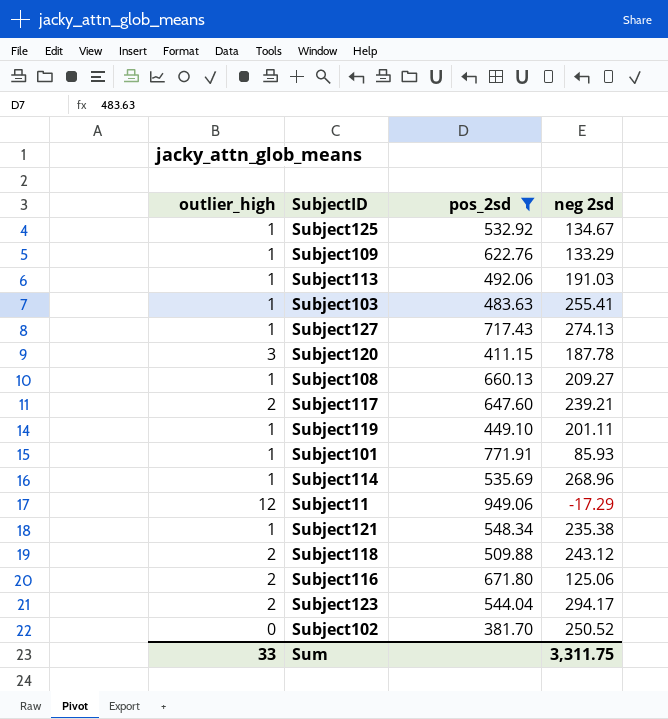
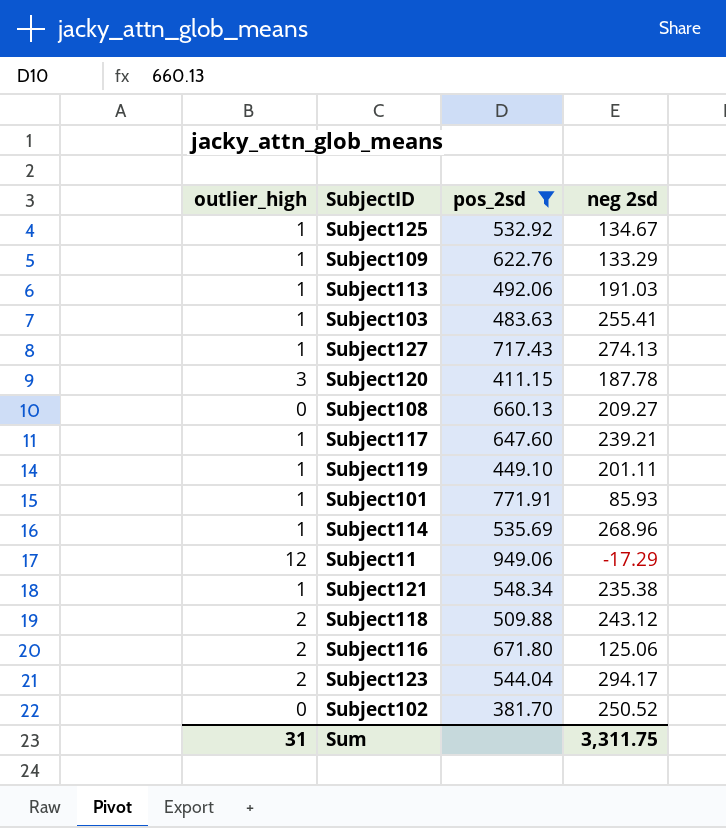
Subject108 | outlier_high: 1 -> 0
Subject117 | outlier_high: 2 -> 1
Sum | outlier_high: 33 -> 31

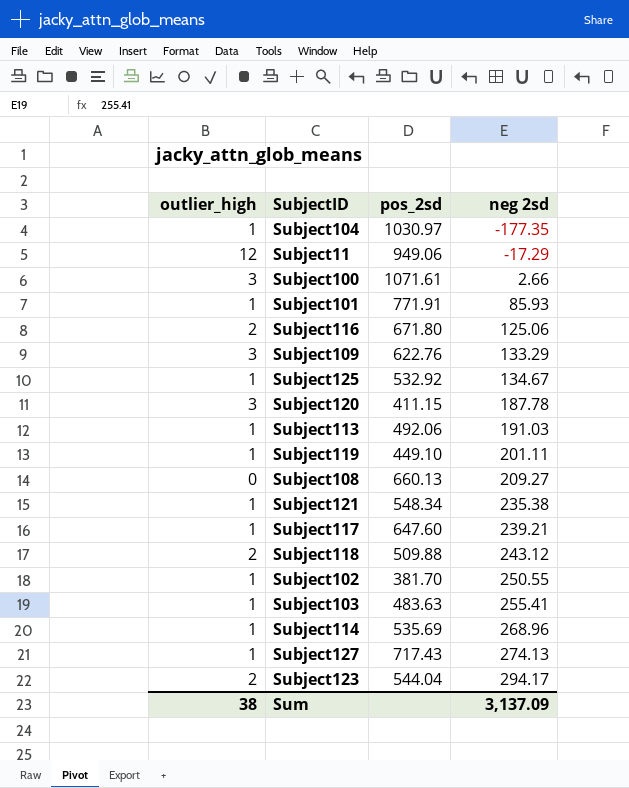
filter: pos_2sd <= 949.06 -> none
row order: none -> neg 2sd ascending
Subject109 | outlier_high: 1 -> 3
Subject102 | outlier_high: 0 -> 1
Subject102 | neg 2sd: 250.52 -> 250.55
Sum | outlier_high: 31 -> 38
Sum | neg 2sd: 3,311.75 -> 3,137.09

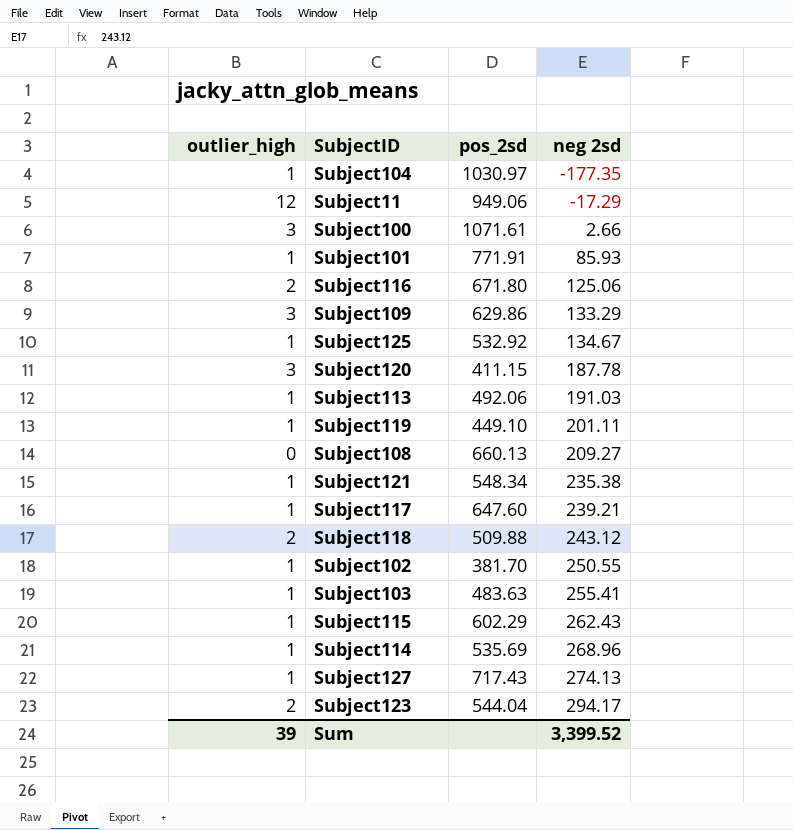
Subject109 | pos_2sd: 622.76 -> 629.86
row Subject115: none -> 1 | 602.29 | 262.43
Sum | outlier_high: 38 -> 39
Sum | neg 2sd: 3,137.09 -> 3,399.52

